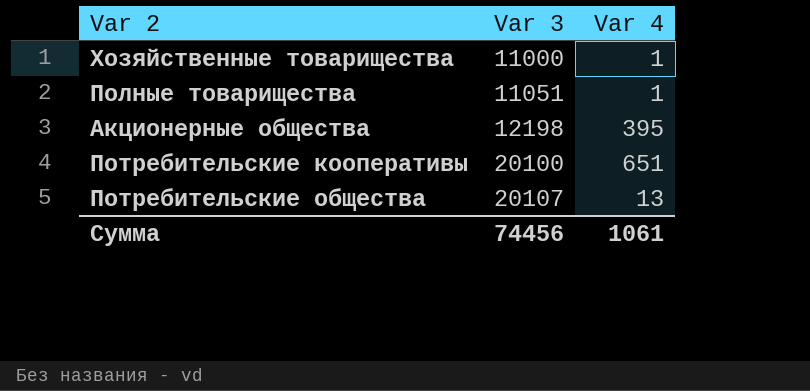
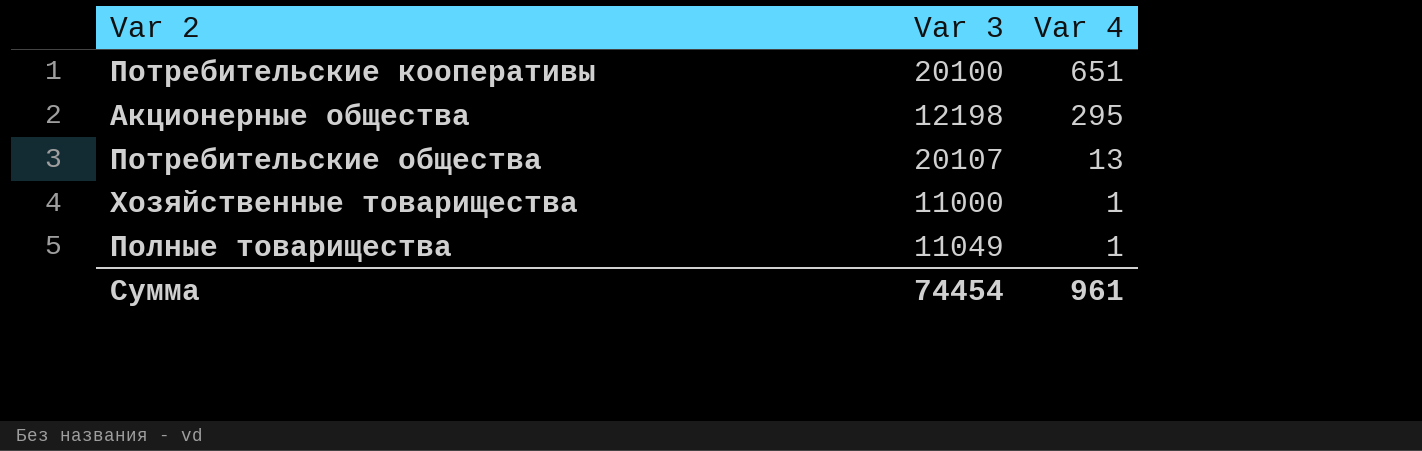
row order: Var 3 ascending -> Var 4 descending
Акционерные общества | Var 4: 395 -> 295
Полные товарищества | Var 3: 11051 -> 11049
Сумма | Var 3: 74456 -> 74454
Сумма | Var 4: 1061 -> 961

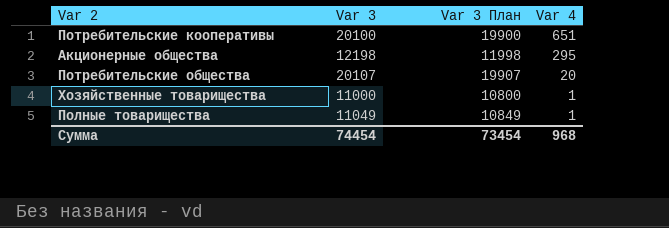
column Var 3 План | formula: none -> [Var 3] - 200
Потребительские общества | Var 4: 13 -> 20
Сумма | Var 4: 961 -> 968

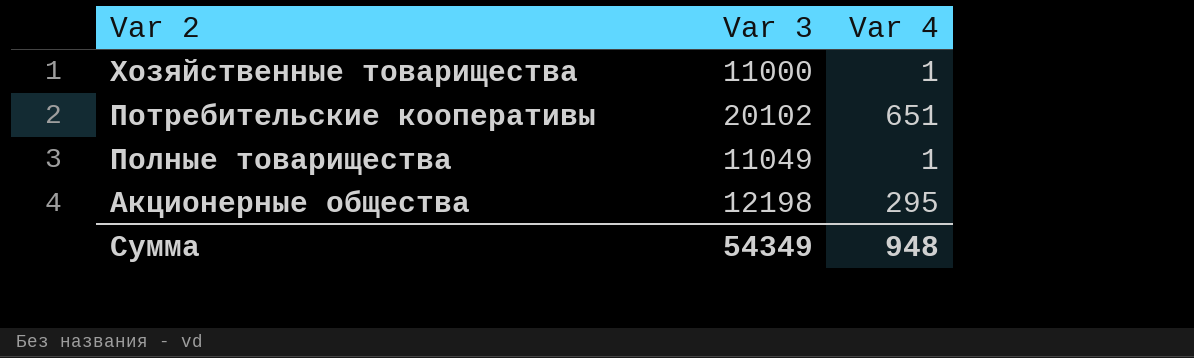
row order: Var 4 descending -> Var 2 descending
column Var 3 План | formula: [Var 3] - 200 -> none
row Потребительские общества: 20107 | 19907 | 20 -> none
Потребительские кооперативы | Var 3: 20100 -> 20102
Сумма | Var 3: 74454 -> 54349
Сумма | Var 4: 968 -> 948

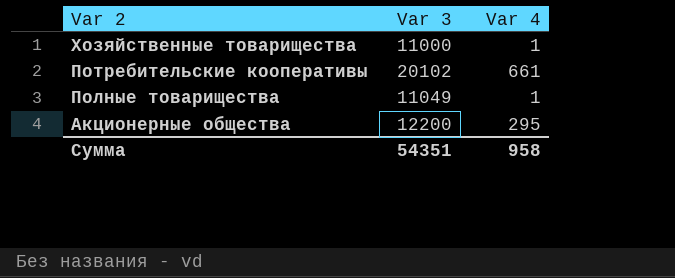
Потребительские кооперативы | Var 4: 651 -> 661
Акционерные общества | Var 3: 12198 -> 12200
Сумма | Var 3: 54349 -> 54351
Сумма | Var 4: 948 -> 958

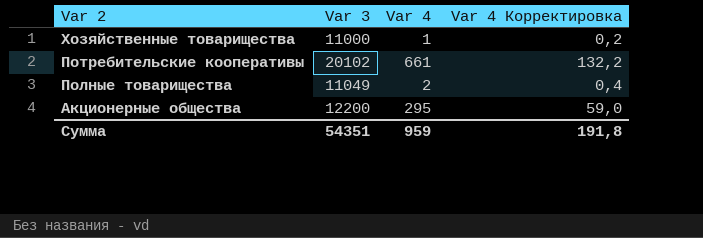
column Var 4 Корректировка | formula: none -> [Var 4] * 0,2
Полные товарищества | Var 4: 1 -> 2
Сумма | Var 4: 958 -> 959

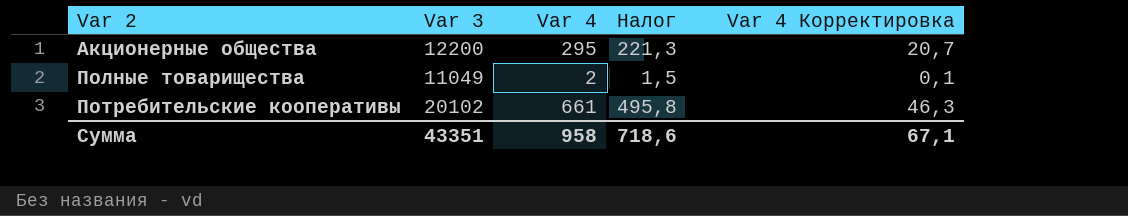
row order: Var 2 descending -> Var 2 ascending
column Налог | formula: none -> [Var 4] * 0,75
column Var 4 Корректировка | formula: [Var 4] * 0,2 -> [Var 4] * 0,07
row Хозяйственные товарищества: 11000 | 1 | 0,2 -> none
Сумма | Var 3: 54351 -> 43351
Сумма | Var 4: 959 -> 958
Сумма | Var 4 Корректировка: 191,8 -> 67,1

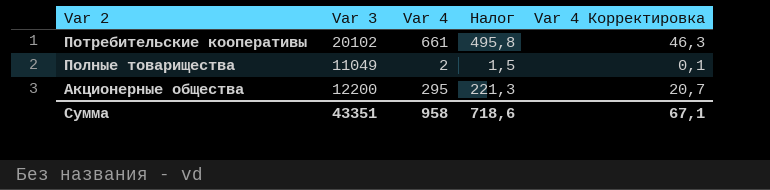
row order: Var 2 ascending -> Var 2 descending

